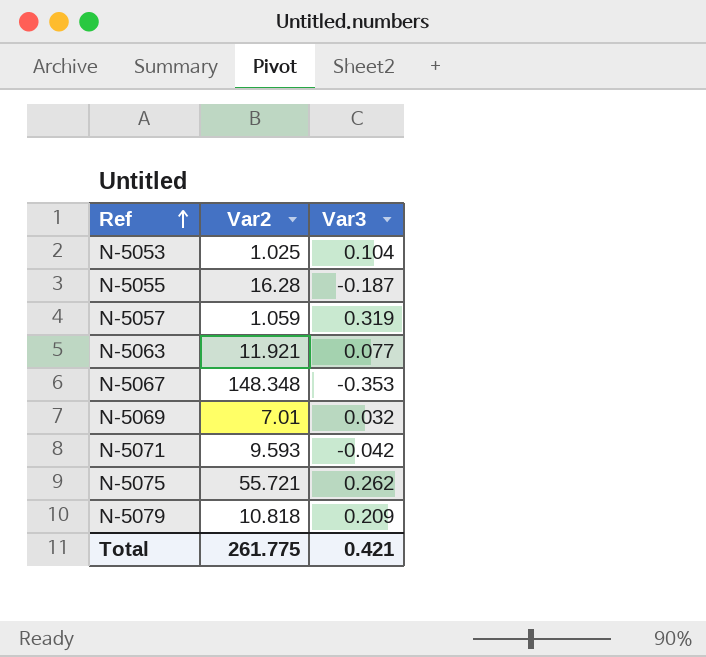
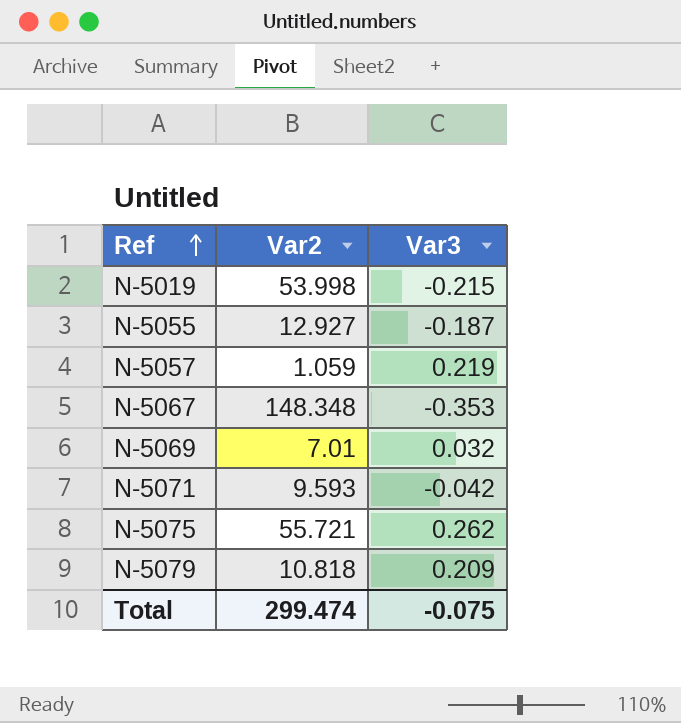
row N-5053: 1.025 | 0.104 -> none
row N-5063: 11.921 | 0.077 -> none
row N-5019: none -> 53.998 | -0.215
N-5055 | Var2: 16.28 -> 12.927
N-5057 | Var3: 0.319 -> 0.219
Total | Var2: 261.775 -> 299.474
Total | Var3: 0.421 -> -0.075

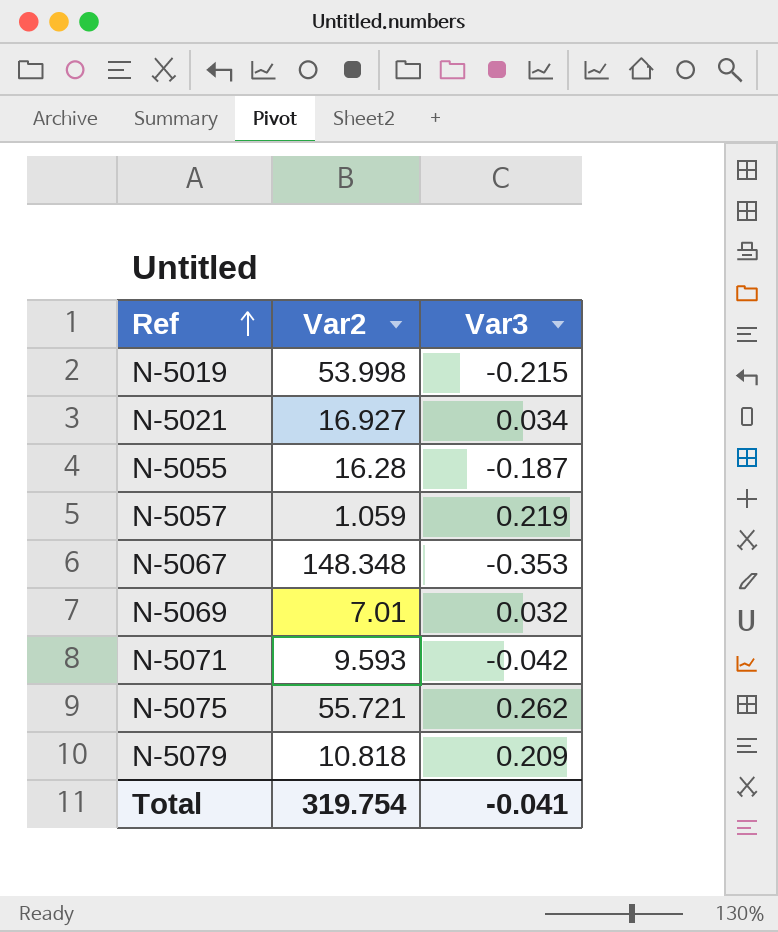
row N-5021: none -> 16.927 | 0.034
N-5055 | Var2: 12.927 -> 16.28
Total | Var2: 299.474 -> 319.754
Total | Var3: -0.075 -> -0.041

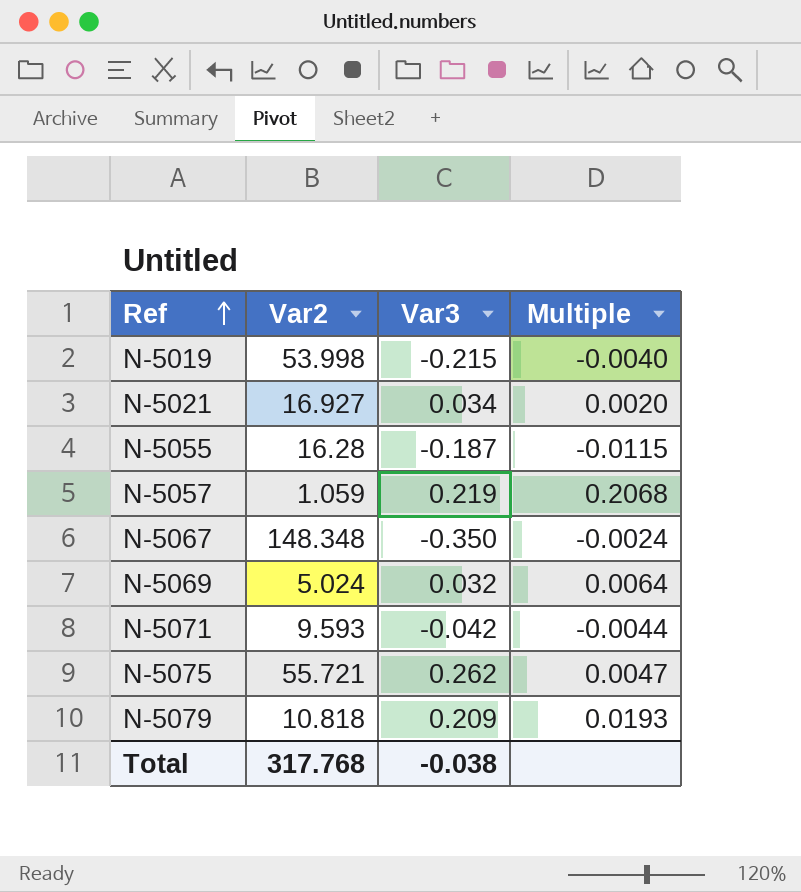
column Multiple | formula: none -> [Var3] / [Var2]
N-5067 | Var3: -0.353 -> -0.350
N-5069 | Var2: 7.01 -> 5.024
Total | Var2: 319.754 -> 317.768
Total | Var3: -0.041 -> -0.038

